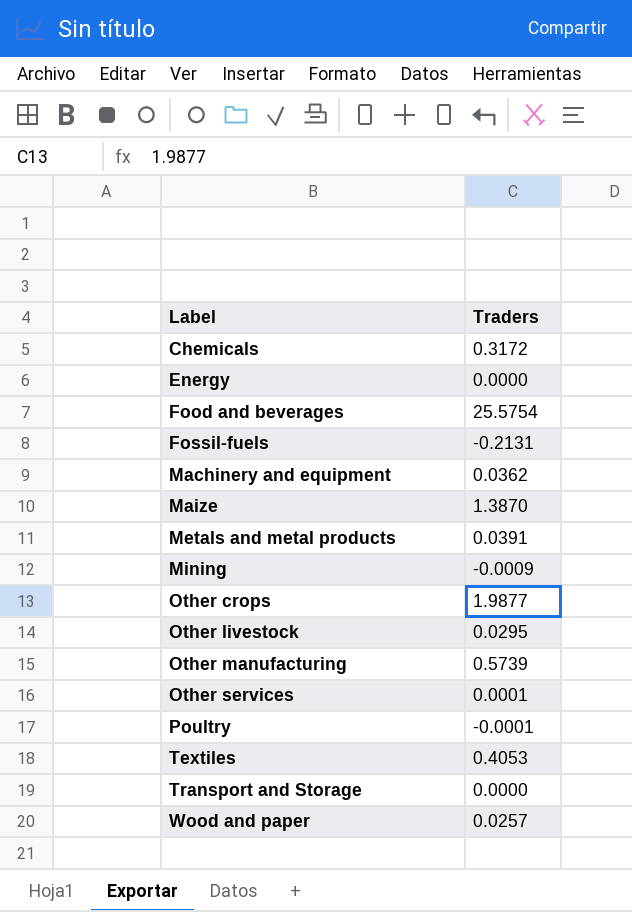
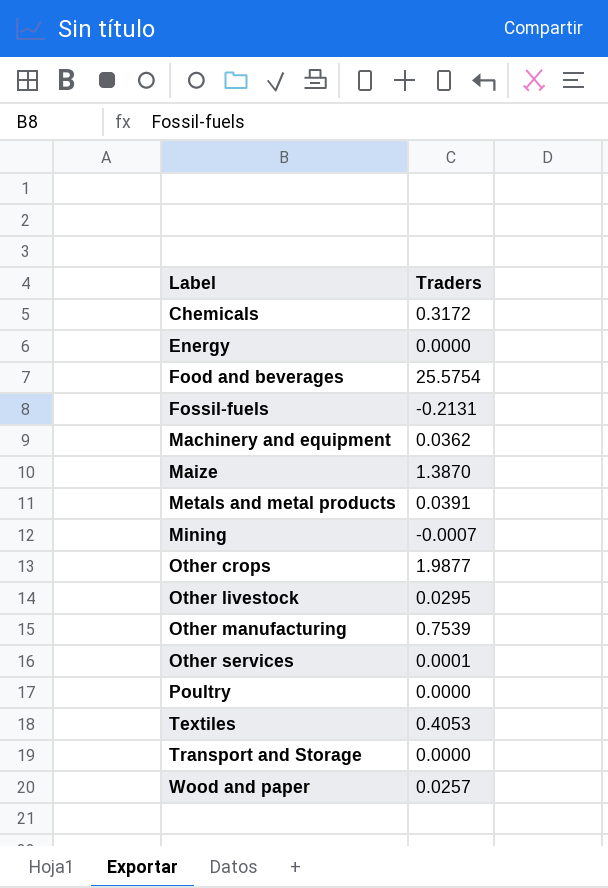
Mining | Traders: -0.0009 -> -0.0007
Other manufacturing | Traders: 0.5739 -> 0.7539
Poultry | Traders: -0.0001 -> 0.0000

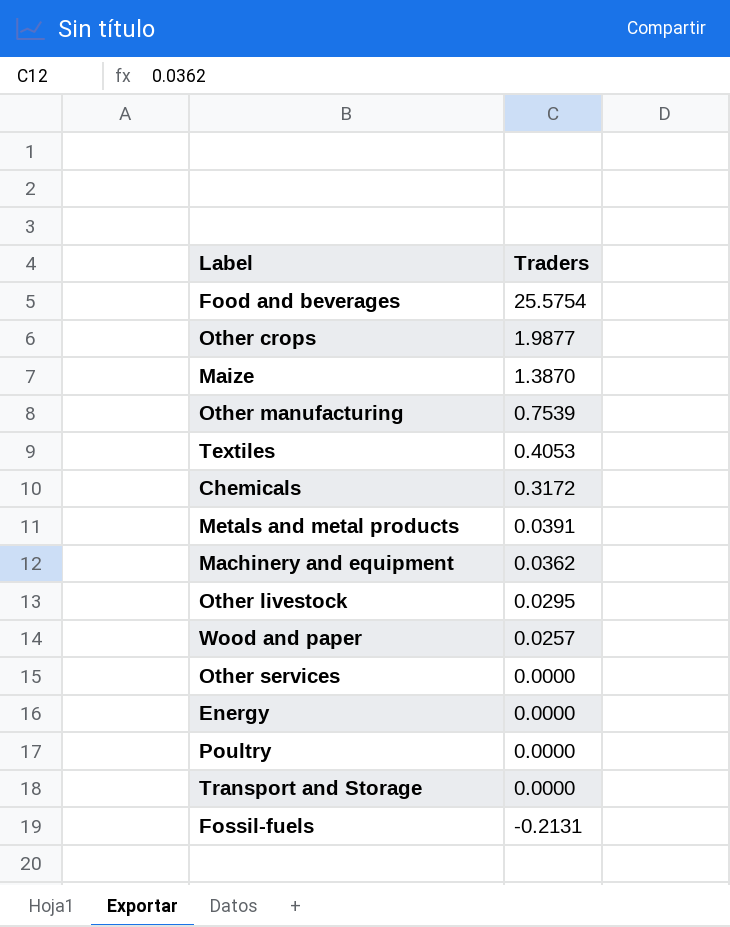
row order: Label ascending -> Traders descending
row Mining: -0.0007 -> none
Other services | Traders: 0.0001 -> 0.0000

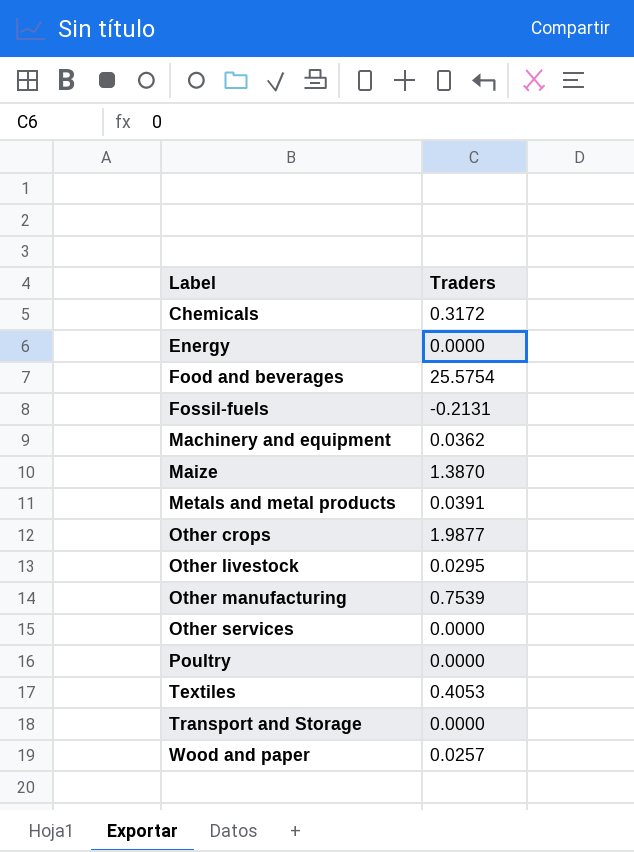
row order: Traders descending -> Label ascending

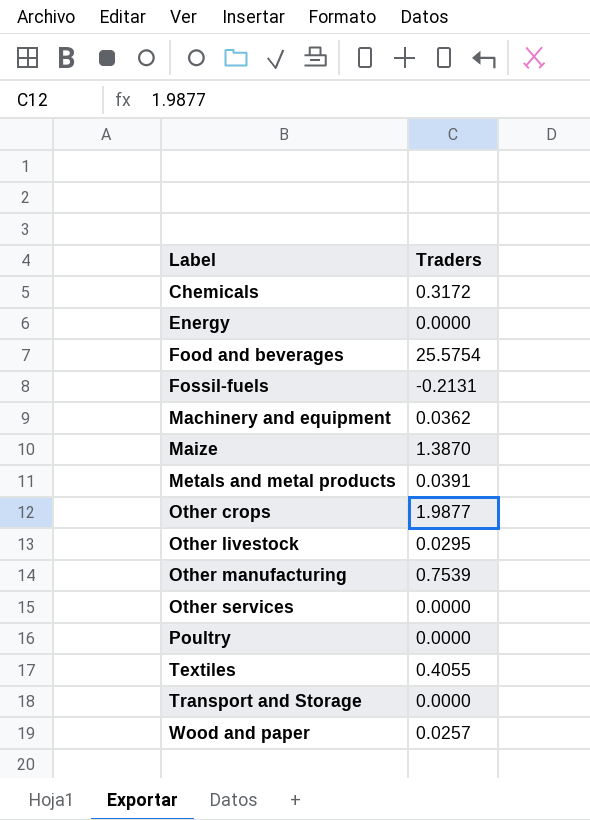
Textiles | Traders: 0.4053 -> 0.4055

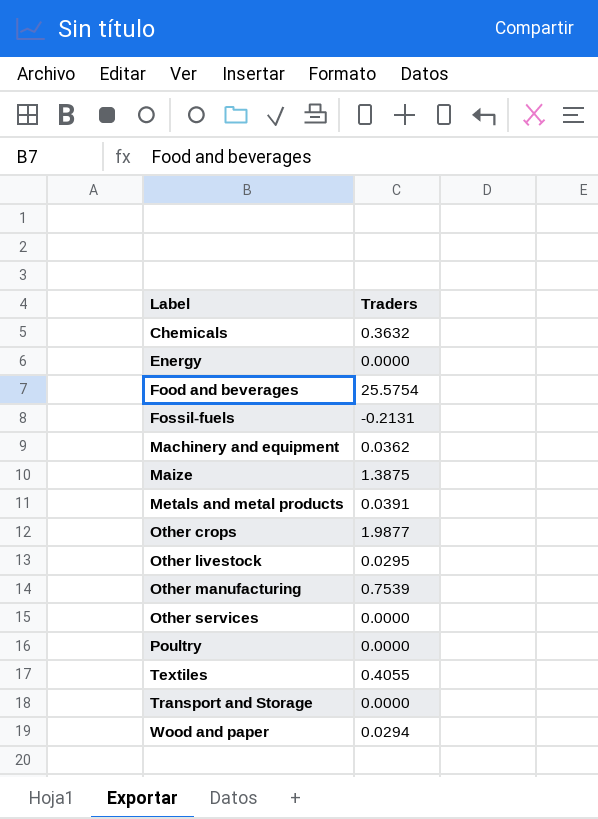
Chemicals | Traders: 0.3172 -> 0.3632
Maize | Traders: 1.3870 -> 1.3875
Wood and paper | Traders: 0.0257 -> 0.0294

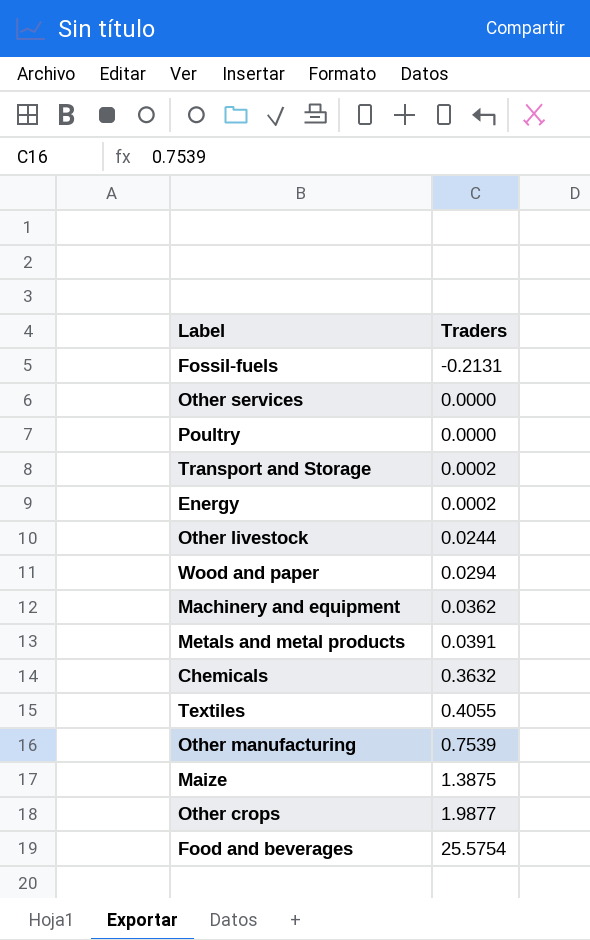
row order: Label ascending -> Traders ascending
Transport and Storage | Traders: 0.0000 -> 0.0002
Energy | Traders: 0.0000 -> 0.0002
Other livestock | Traders: 0.0295 -> 0.0244

